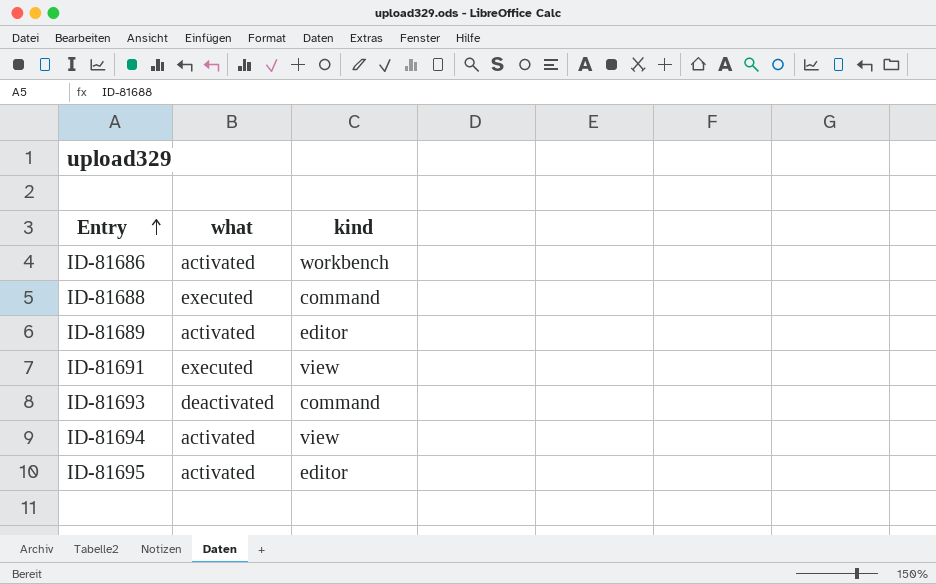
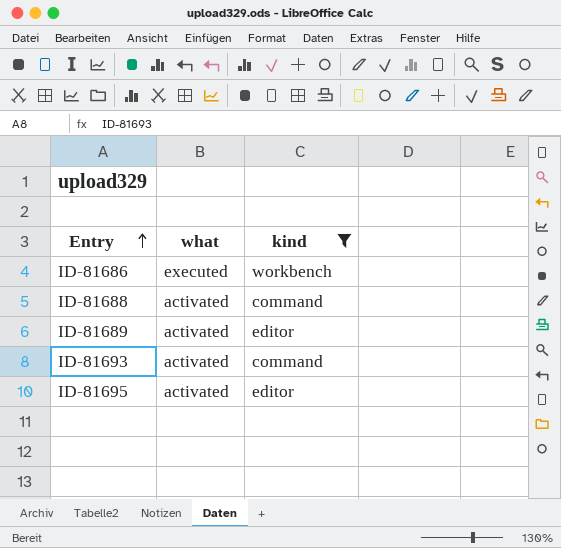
filter: none -> kind != view
ID-81686 | what: activated -> executed
ID-81688 | what: executed -> activated
ID-81693 | what: deactivated -> activated

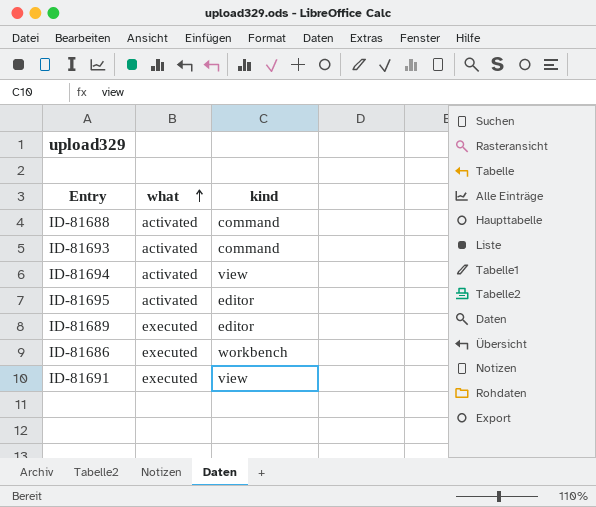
filter: kind != view -> none
row order: Entry ascending -> what ascending
ID-81689 | what: activated -> executed

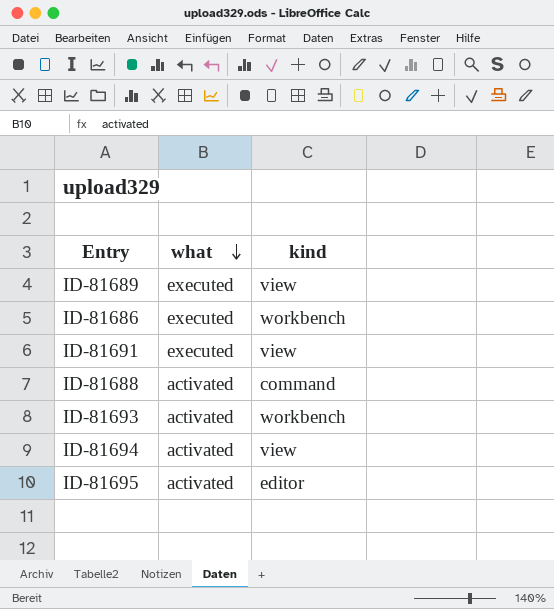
row order: what ascending -> what descending
ID-81689 | kind: editor -> view
ID-81693 | kind: command -> workbench

